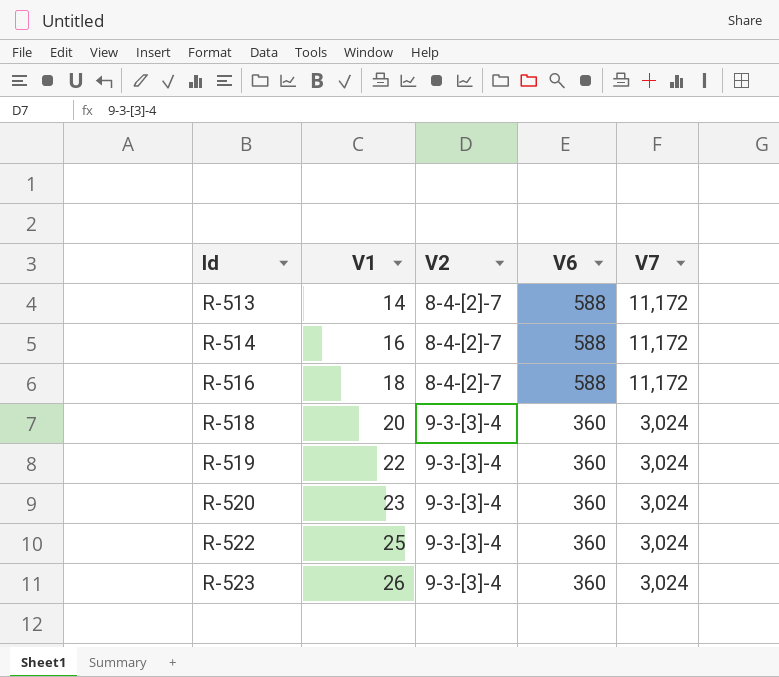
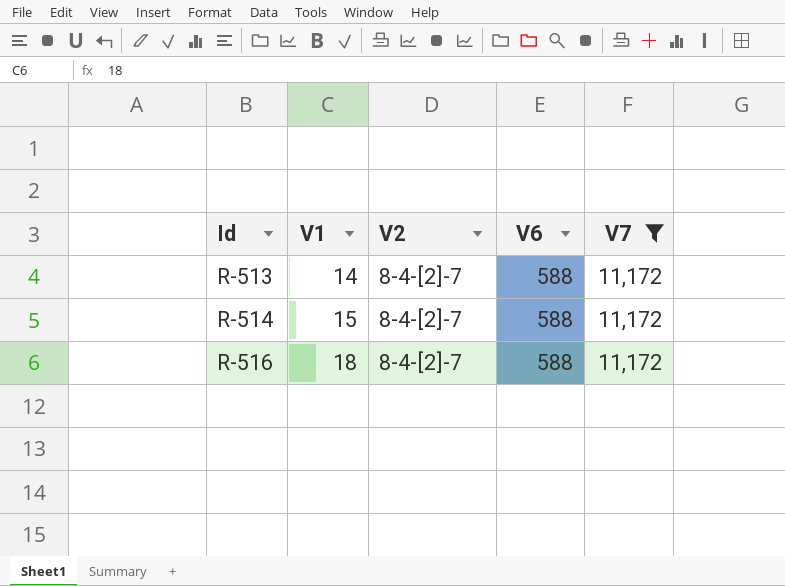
filter: none -> V7 = 11,172
R-514 | V1: 16 -> 15

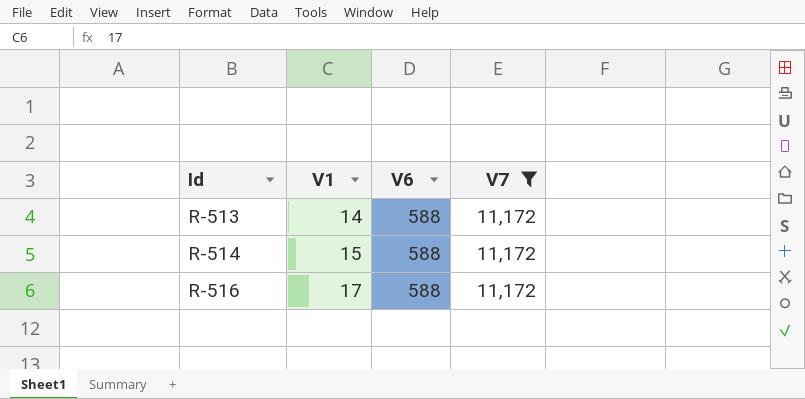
column V2 | position: 3 -> none
R-516 | V1: 18 -> 17

